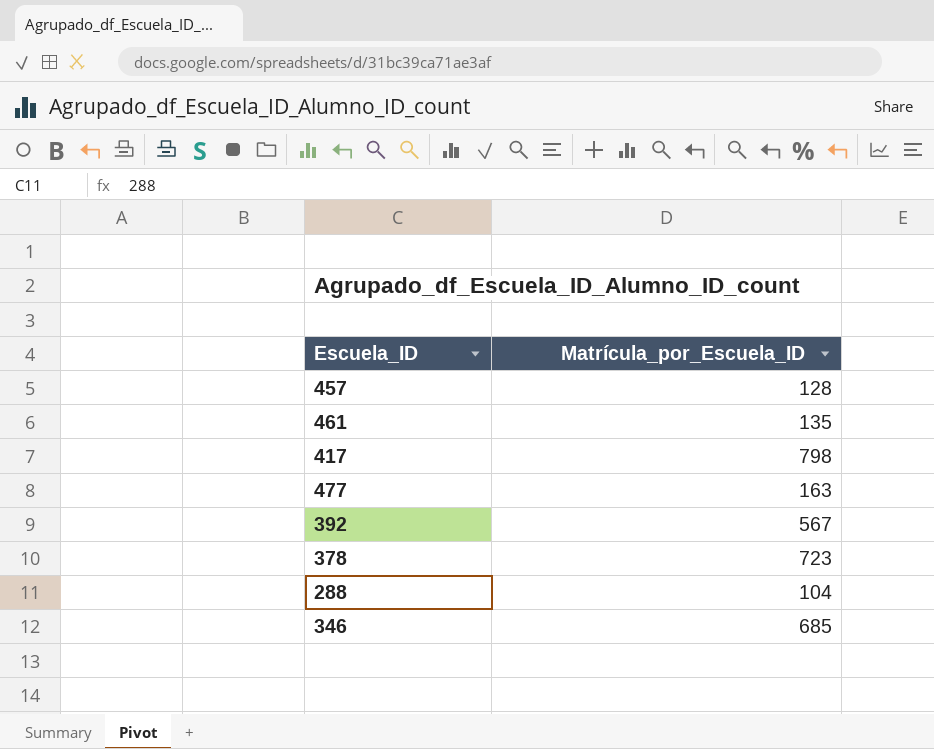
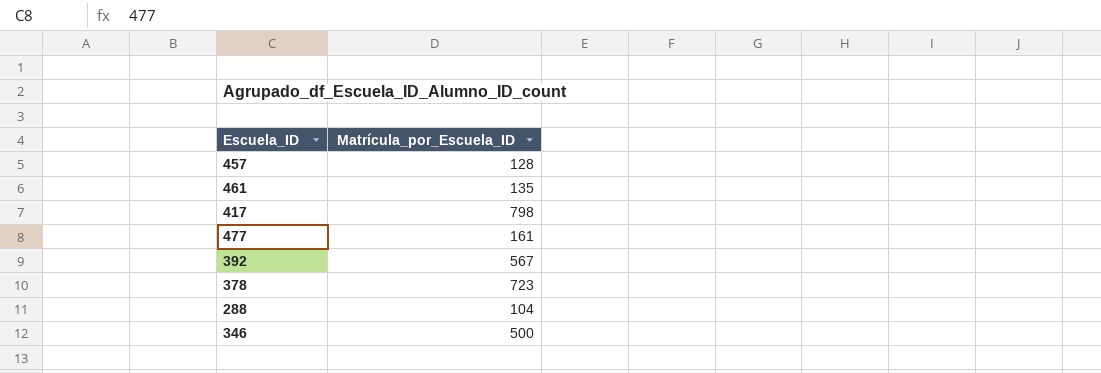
477 | Matrícula_por_Escuela_ID: 163 -> 161
346 | Matrícula_por_Escuela_ID: 685 -> 500

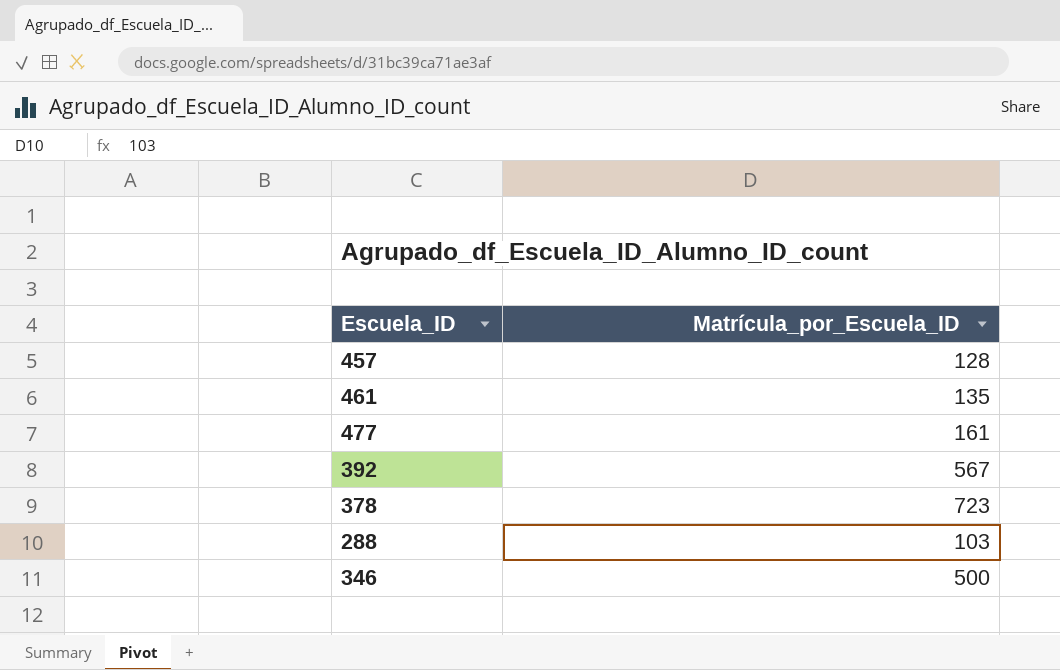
row 417: 798 -> none
288 | Matrícula_por_Escuela_ID: 104 -> 103

